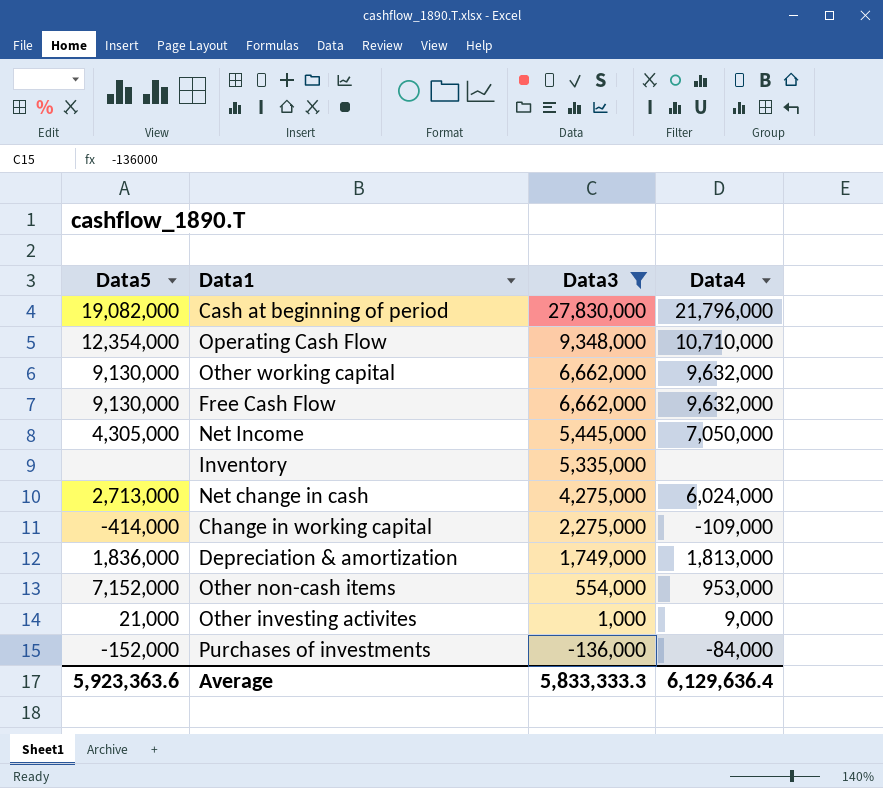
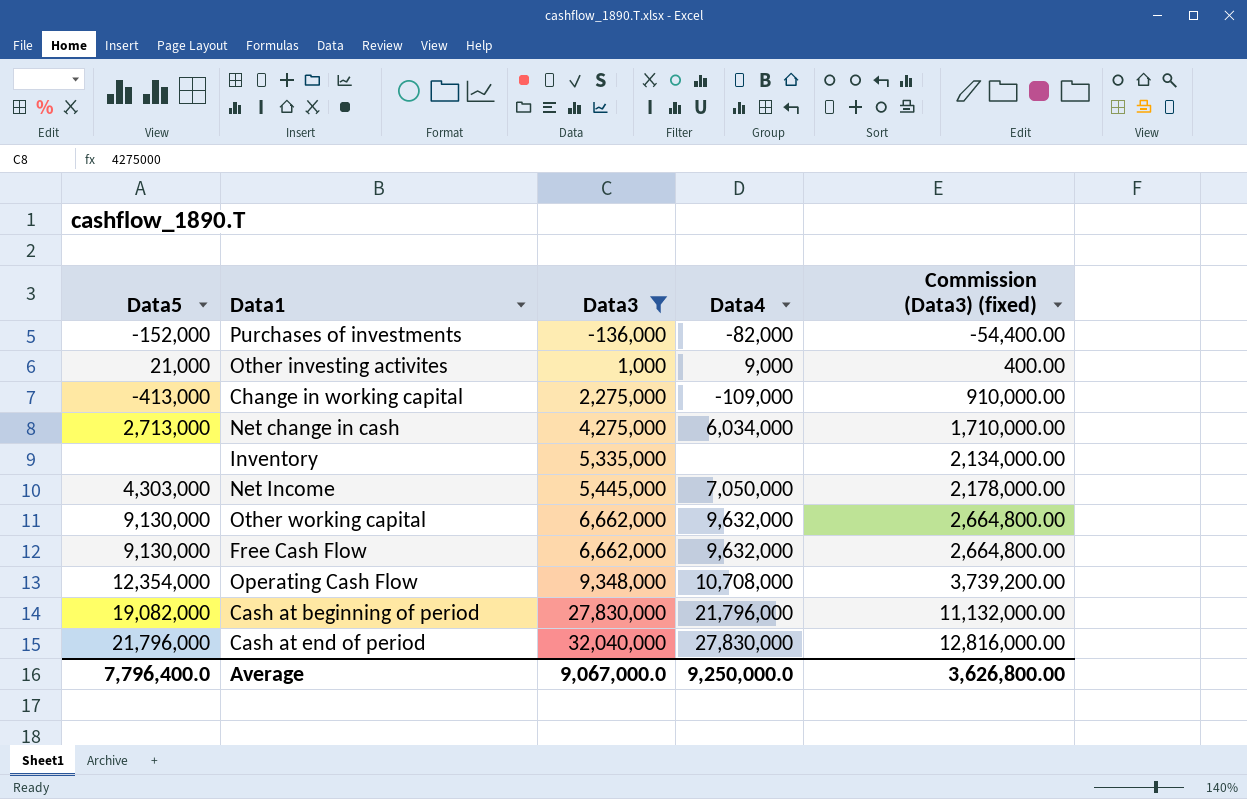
row order: Data3 descending -> Data3 ascending
column Commission (Data3) (fixed) | formula: none -> [Data3] * 0.4
row Depreciation & amortization: 1,836,000 | 1,749,000 | 1,813,000 -> none
row Other non-cash items: 7,152,000 | 554,000 | 953,000 -> none
Purchases of investments | Data4: -84,000 -> -82,000
Change in working capital | Data5: -414,000 -> -413,000
Net change in cash | Data4: 6,024,000 -> 6,034,000
Net Income | Data5: 4,305,000 -> 4,303,000
Operating Cash Flow | Data4: 10,710,000 -> 10,708,000
row Cash at end of period: none -> 21,796,000 | 32,040,000 | 27,830,000 | 12,816,000.00
Average | Data5: 5,923,363.6 -> 7,796,400.0
Average | Data3: 5,833,333.3 -> 9,067,000.0
Average | Data4: 6,129,636.4 -> 9,250,000.0

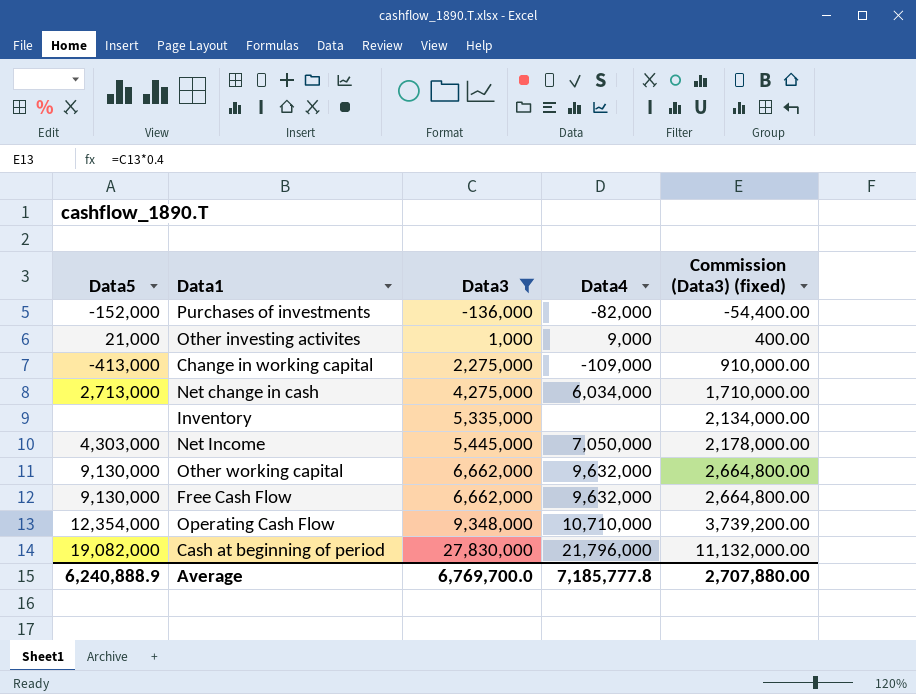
row Cash at end of period: 21,796,000 | 32,040,000 | 27,830,000 | 12,816,000.00 -> none
Operating Cash Flow | Data4: 10,708,000 -> 10,710,000
Average | Data5: 7,796,400.0 -> 6,240,888.9
Average | Data3: 9,067,000.0 -> 6,769,700.0
Average | Data4: 9,250,000.0 -> 7,185,777.8
Average | Commission (Data3) (fixed): 3,626,800.00 -> 2,707,880.00

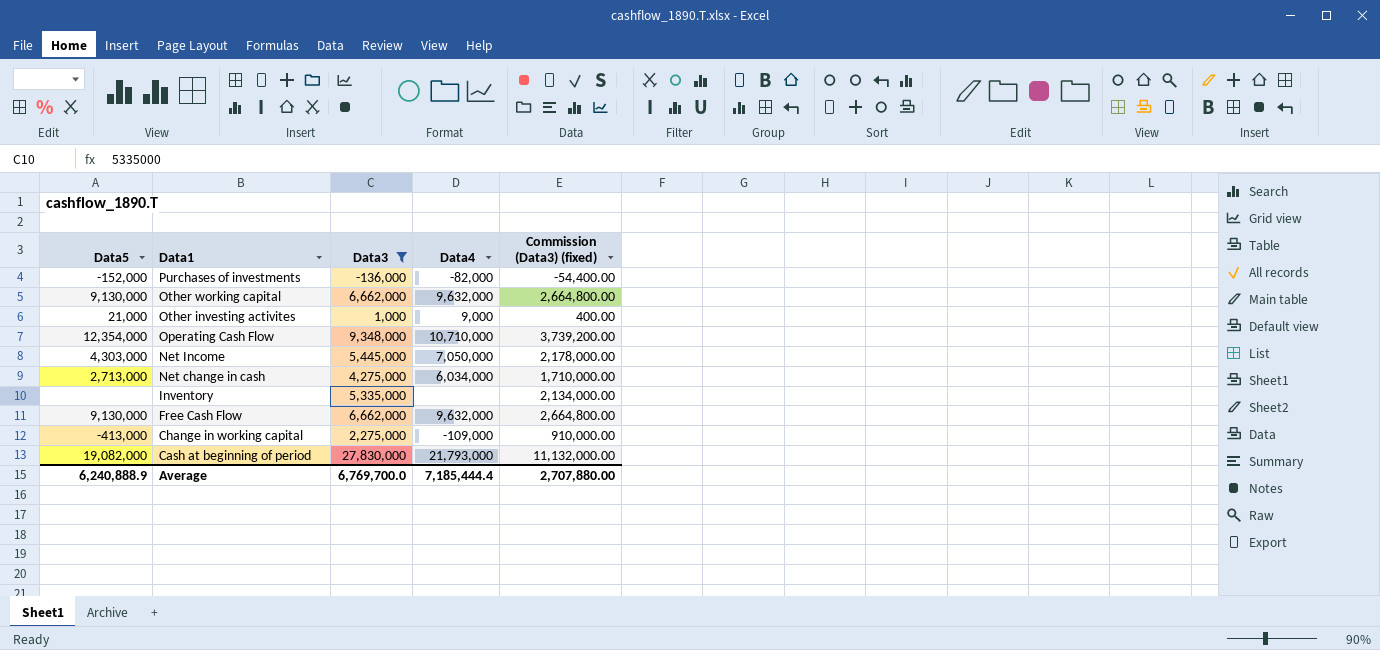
row order: Data3 ascending -> Data1 descending
Cash at beginning of period | Data4: 21,796,000 -> 21,793,000
Average | Data4: 7,185,777.8 -> 7,185,444.4

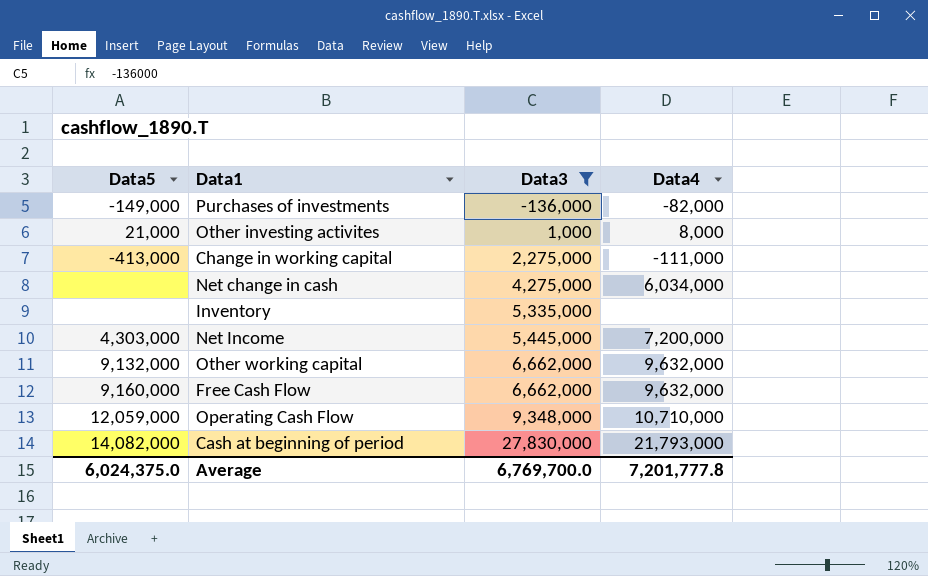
row order: Data1 descending -> Data3 ascending
column Commission (Data3) (fixed) | formula: [Data3] * 0.4 -> none
Purchases of investments | Data5: -152,000 -> -149,000
Other investing activites | Data4: 9,000 -> 8,000
Change in working capital | Data4: -109,000 -> -111,000
Net change in cash | Data5: 2,713,000 -> none
Net Income | Data4: 7,050,000 -> 7,200,000
Other working capital | Data5: 9,130,000 -> 9,132,000
Free Cash Flow | Data5: 9,130,000 -> 9,160,000
Operating Cash Flow | Data5: 12,354,000 -> 12,059,000
Cash at beginning of period | Data5: 19,082,000 -> 14,082,000
Average | Data5: 6,240,888.9 -> 6,024,375.0
Average | Data4: 7,185,444.4 -> 7,201,777.8

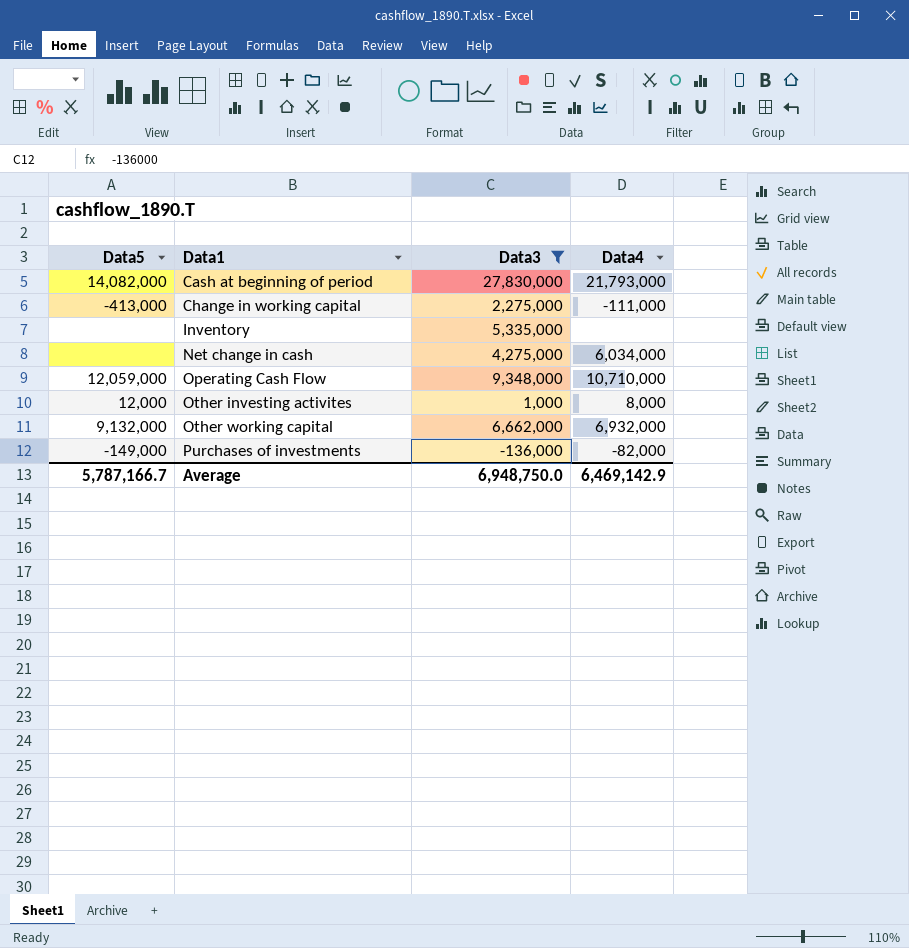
row order: Data3 ascending -> Data1 ascending
row Net Income: 4,303,000 | 5,445,000 | 7,200,000 -> none
row Free Cash Flow: 9,160,000 | 6,662,000 | 9,632,000 -> none
Other investing activites | Data5: 21,000 -> 12,000
Other working capital | Data4: 9,632,000 -> 6,932,000
Average | Data5: 6,024,375.0 -> 5,787,166.7
Average | Data3: 6,769,700.0 -> 6,948,750.0
Average | Data4: 7,201,777.8 -> 6,469,142.9

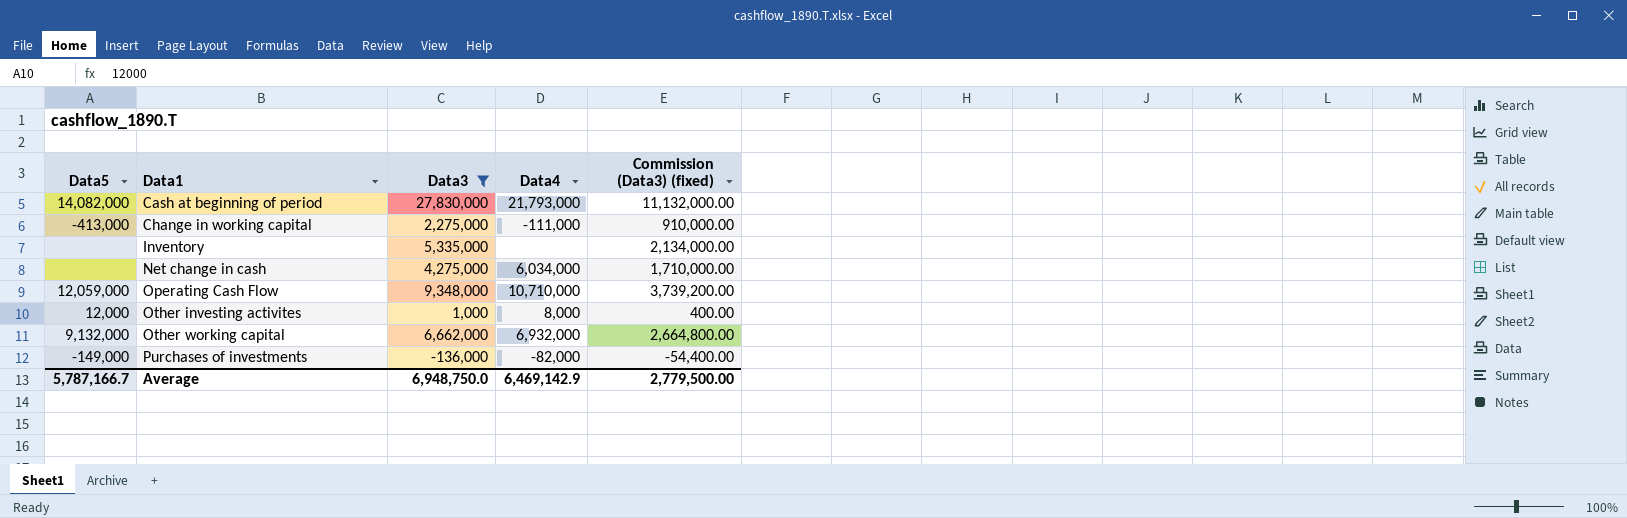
column Commission (Data3) (fixed) | formula: none -> [Data3] * 0.4

